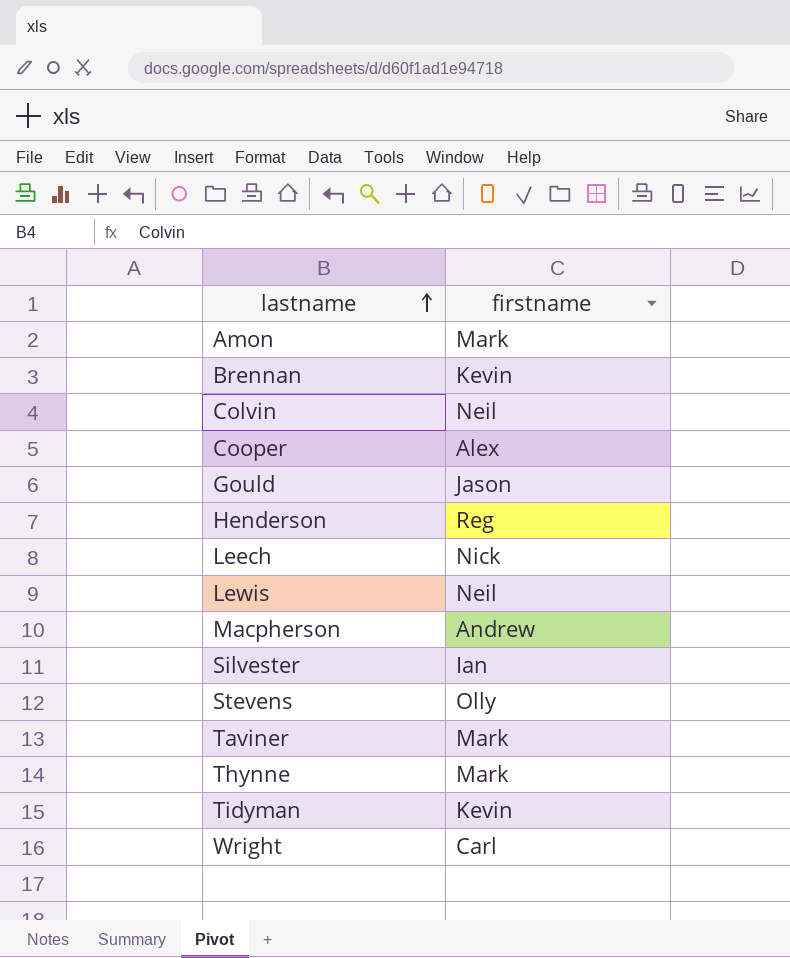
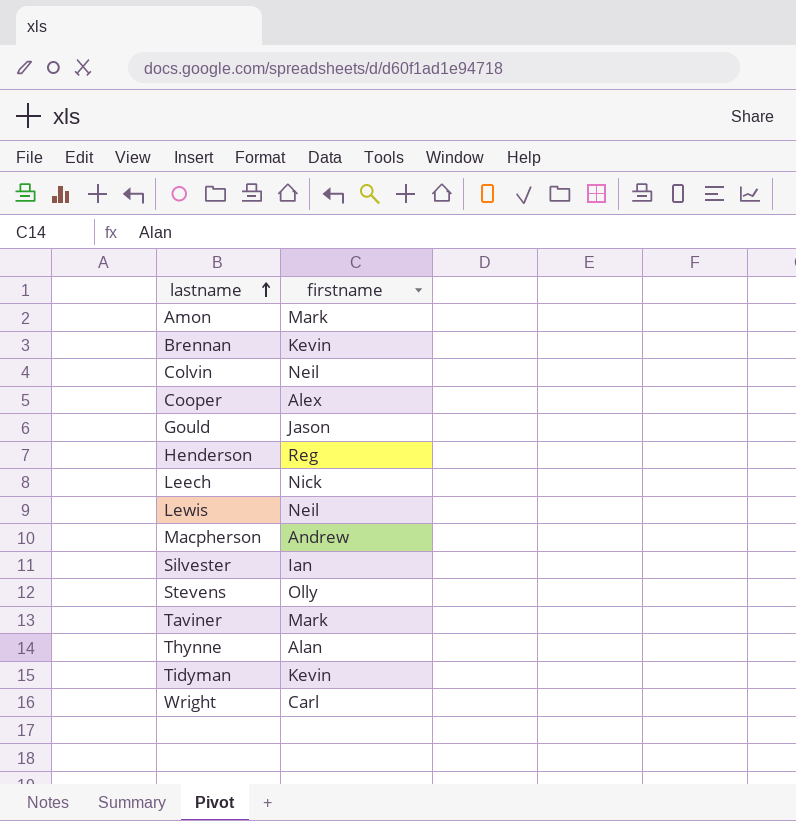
Thynne | firstname: Mark -> Alan

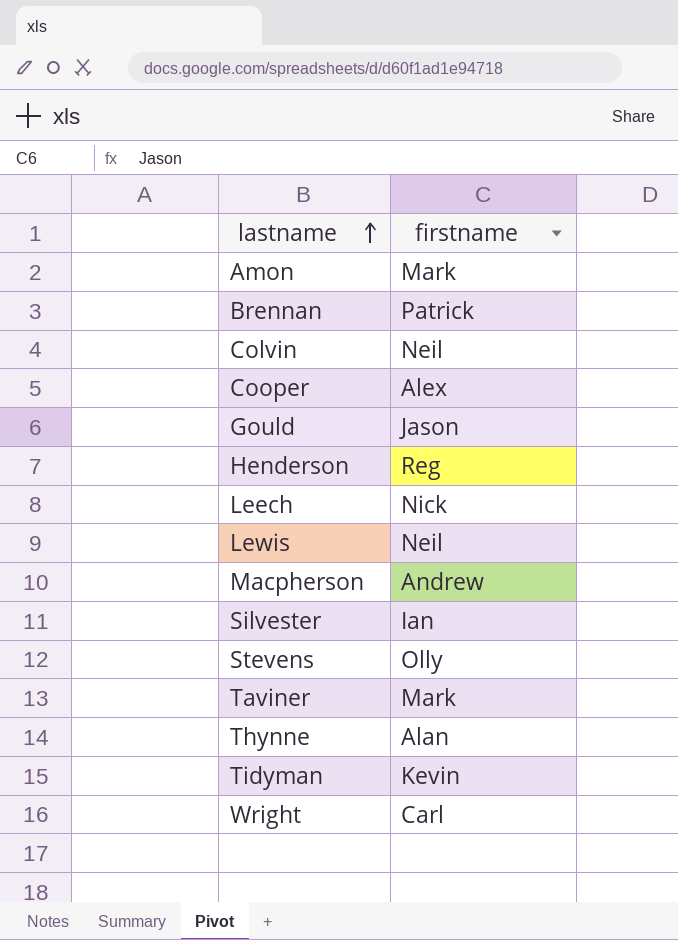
Brennan | firstname: Kevin -> Patrick

